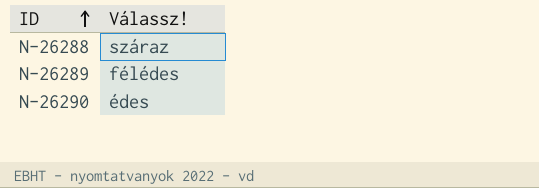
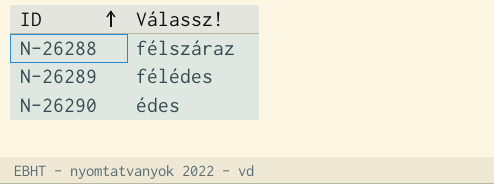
N-26288 | Válassz!: száraz -> félszáraz

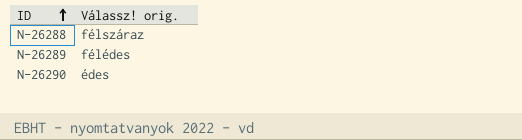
column name: Válassz! -> Válassz! orig.

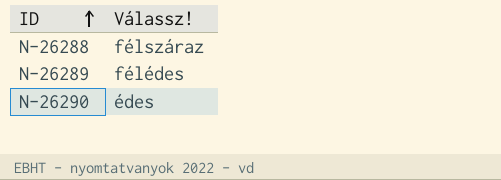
column name: Válassz! orig. -> Válassz!

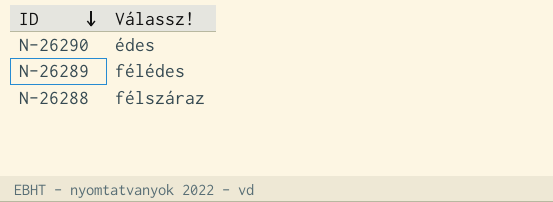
row order: ID ascending -> ID descending

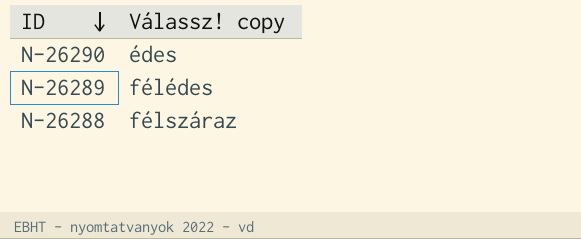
column name: Válassz! -> Válassz! copy

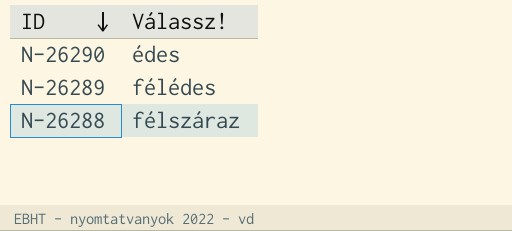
column name: Válassz! copy -> Válassz!

